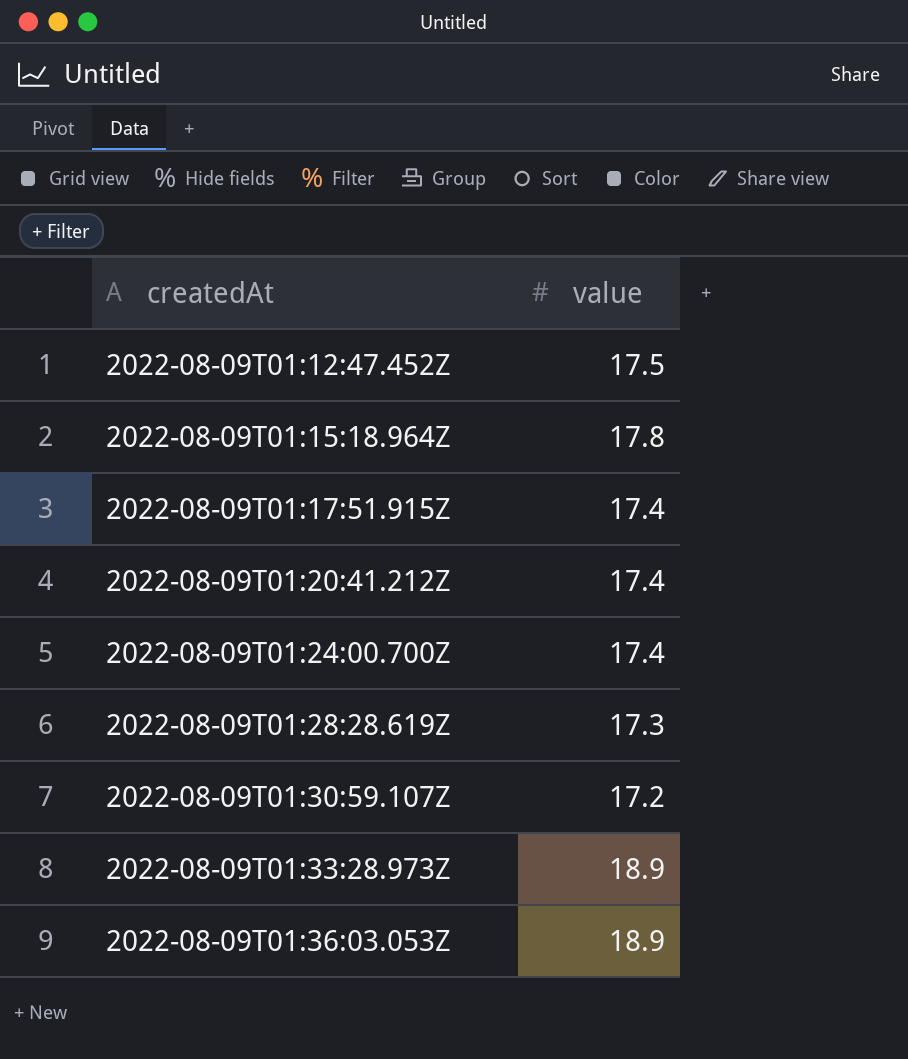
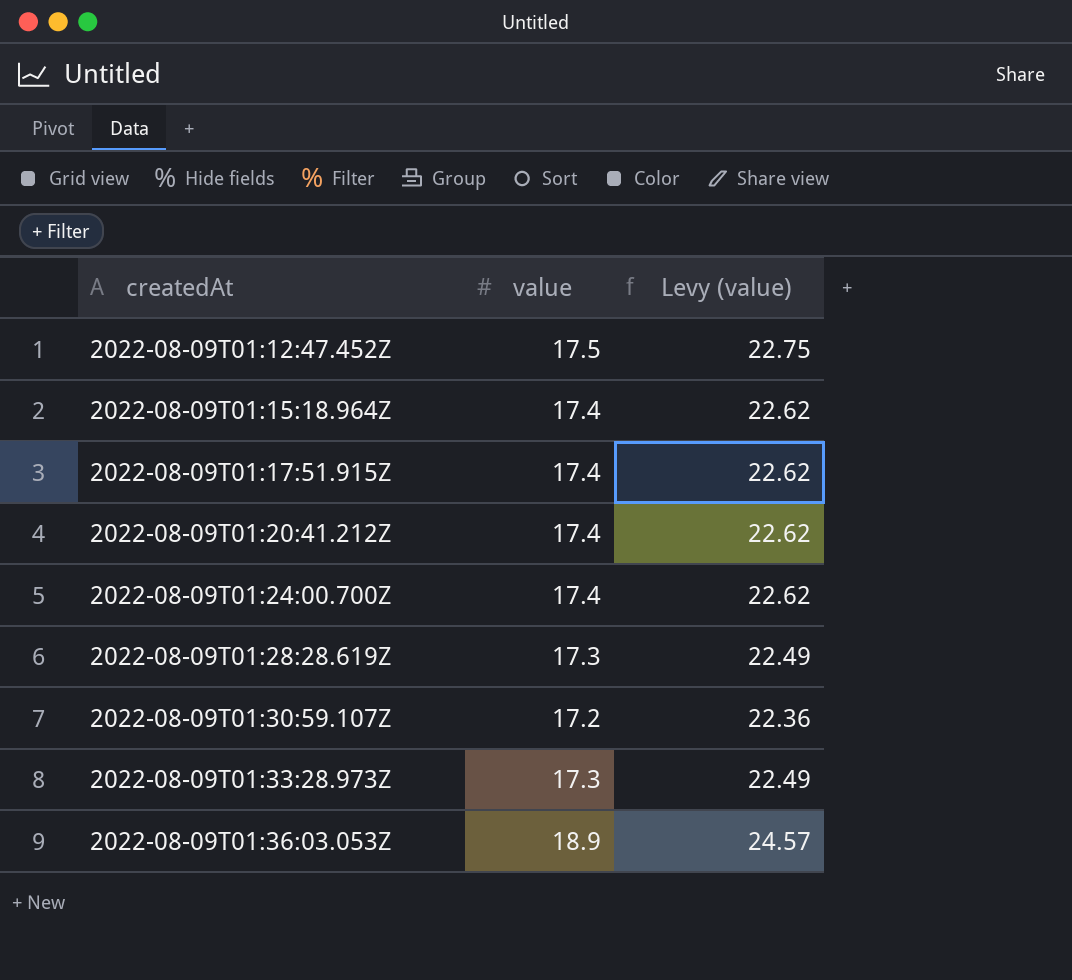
column Levy (value) | formula: none -> [value] * 1.3
2022-08-09T01:15:18.964Z | value: 17.8 -> 17.4
2022-08-09T01:33:28.973Z | value: 18.9 -> 17.3

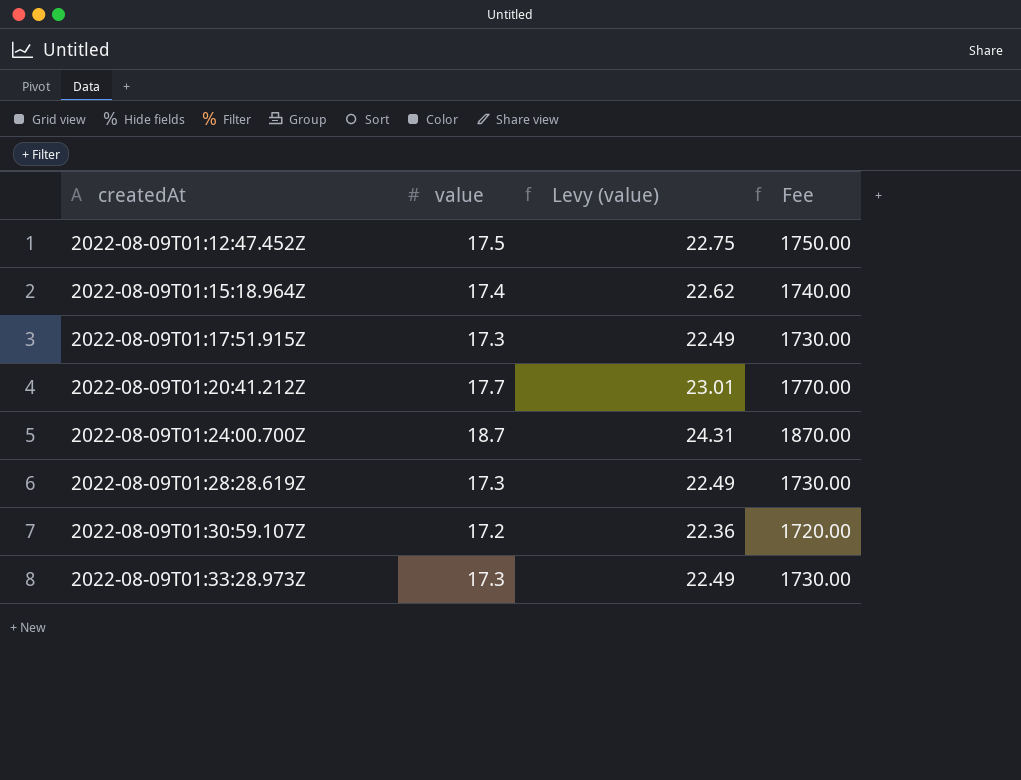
column Fee | formula: none -> [value] * 100
row 2022-08-09T01:36:03.053Z: 18.9 | 24.57 -> none
2022-08-09T01:17:51.915Z | value: 17.4 -> 17.3
2022-08-09T01:17:51.915Z | Levy (value): 22.62 -> 22.49
2022-08-09T01:20:41.212Z | value: 17.4 -> 17.7
2022-08-09T01:20:41.212Z | Levy (value): 22.62 -> 23.01
2022-08-09T01:24:00.700Z | value: 17.4 -> 18.7
2022-08-09T01:24:00.700Z | Levy (value): 22.62 -> 24.31

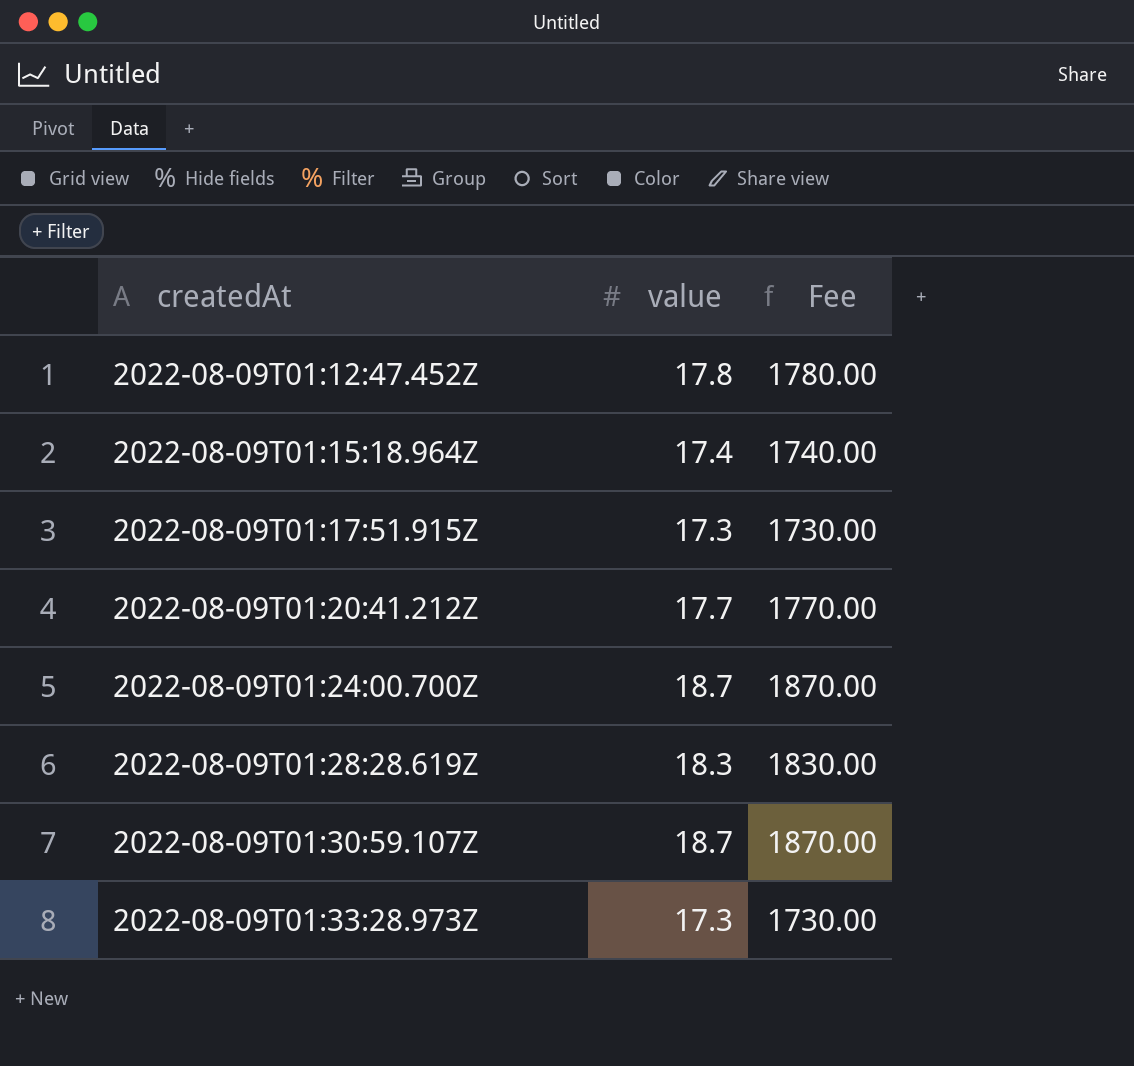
column Levy (value) | formula: [value] * 1.3 -> none
2022-08-09T01:12:47.452Z | value: 17.5 -> 17.8
2022-08-09T01:12:47.452Z | Fee: 1750.00 -> 1780.00
2022-08-09T01:28:28.619Z | value: 17.3 -> 18.3
2022-08-09T01:28:28.619Z | Fee: 1730.00 -> 1830.00
2022-08-09T01:30:59.107Z | value: 17.2 -> 18.7
2022-08-09T01:30:59.107Z | Fee: 1720.00 -> 1870.00

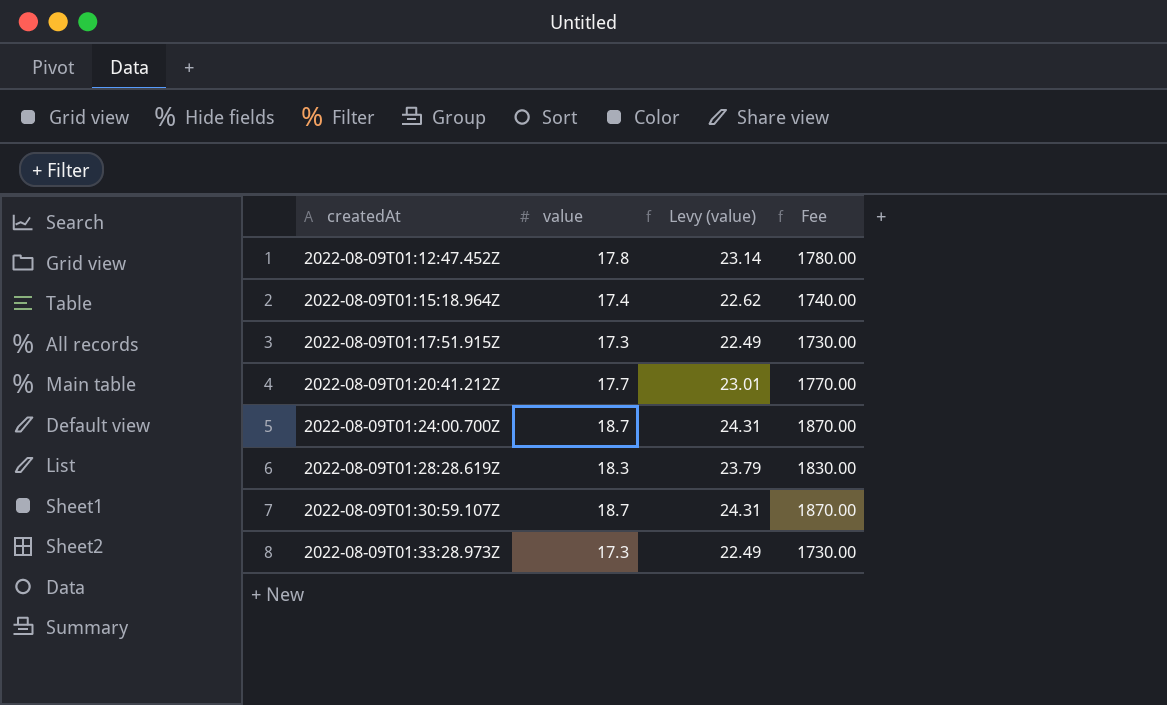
column Levy (value) | formula: none -> [value] * 1.3

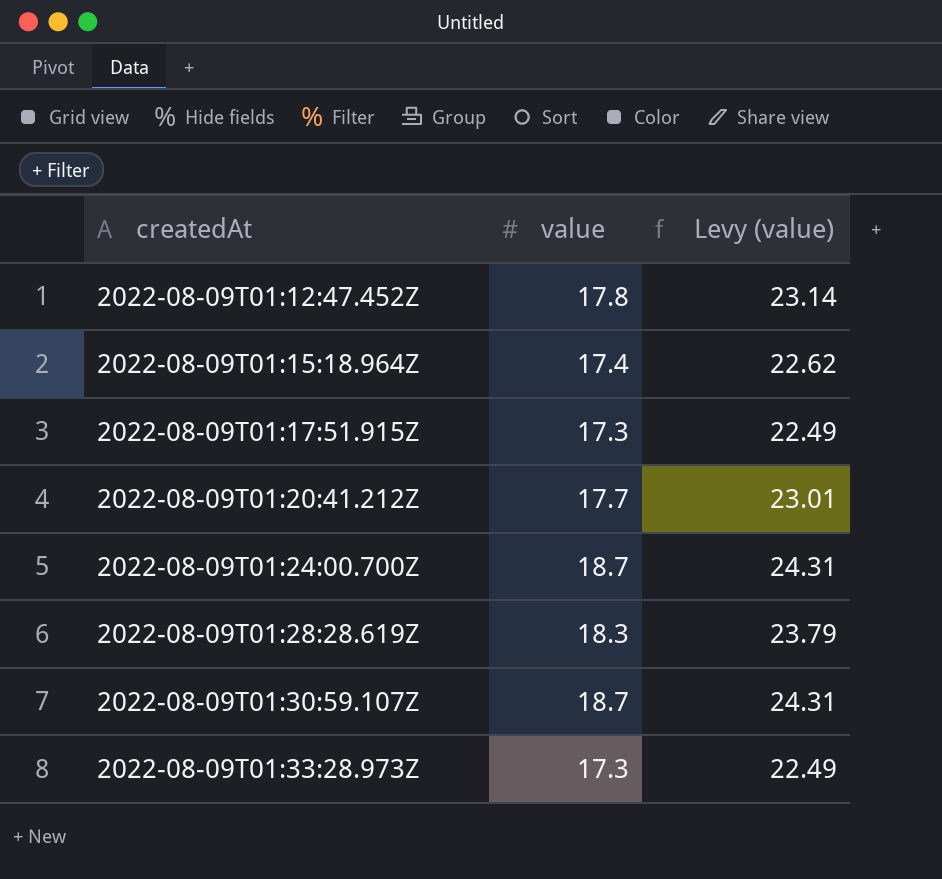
column Fee | formula: [value] * 100 -> none

